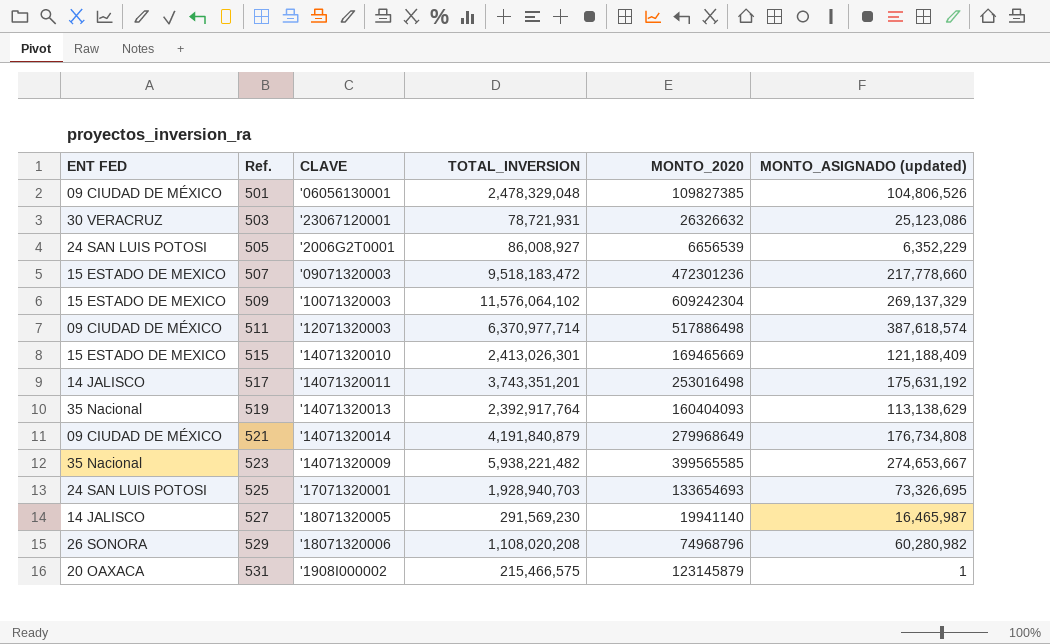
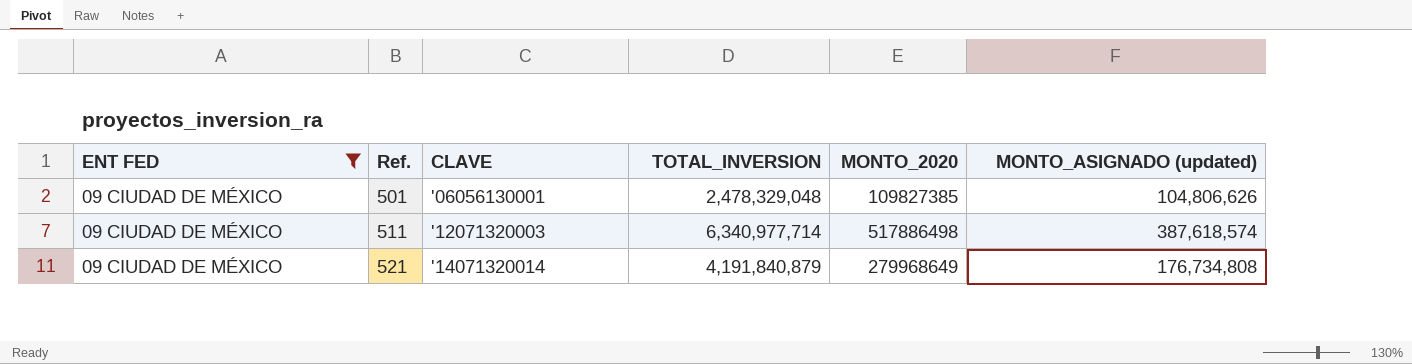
filter: none -> ENT FED = 09 CIUDAD DE MÉXICO
501 | MONTO_ASIGNADO (updated): 104,806,526 -> 104,806,626
511 | TOTAL_INVERSION: 6,370,977,714 -> 6,340,977,714

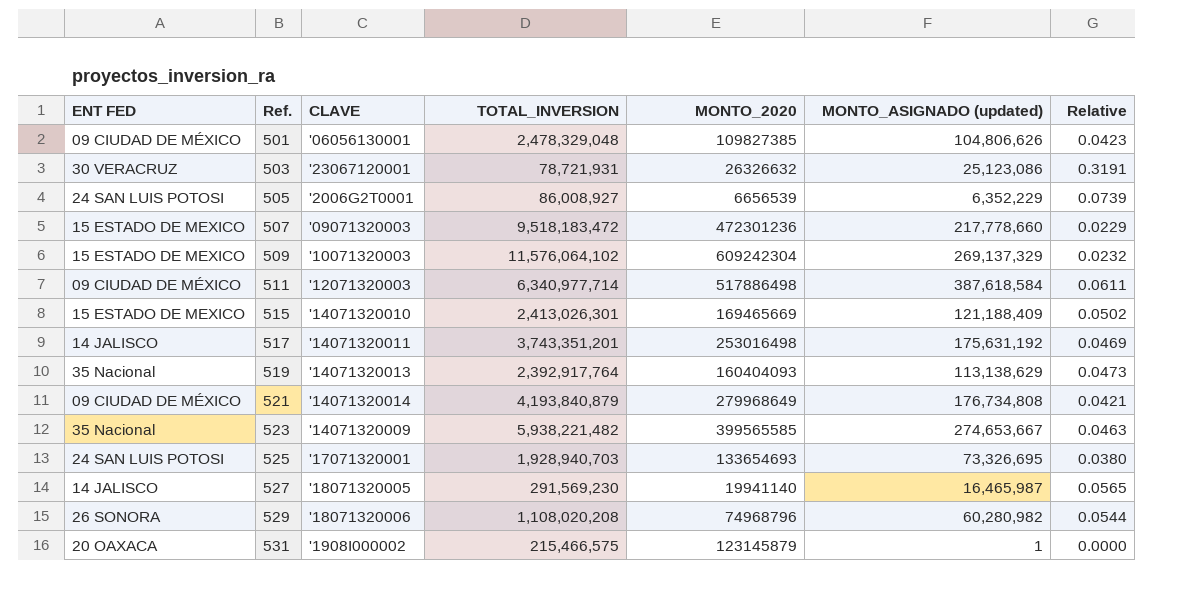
filter: ENT FED = 09 CIUDAD DE MÉXICO -> none
column Relative | formula: none -> [MONTO_ASIGNADO (updated)] / [TOTAL_INVERSION]
511 | MONTO_ASIGNADO (updated): 387,618,574 -> 387,618,584
521 | TOTAL_INVERSION: 4,191,840,879 -> 4,193,840,879

